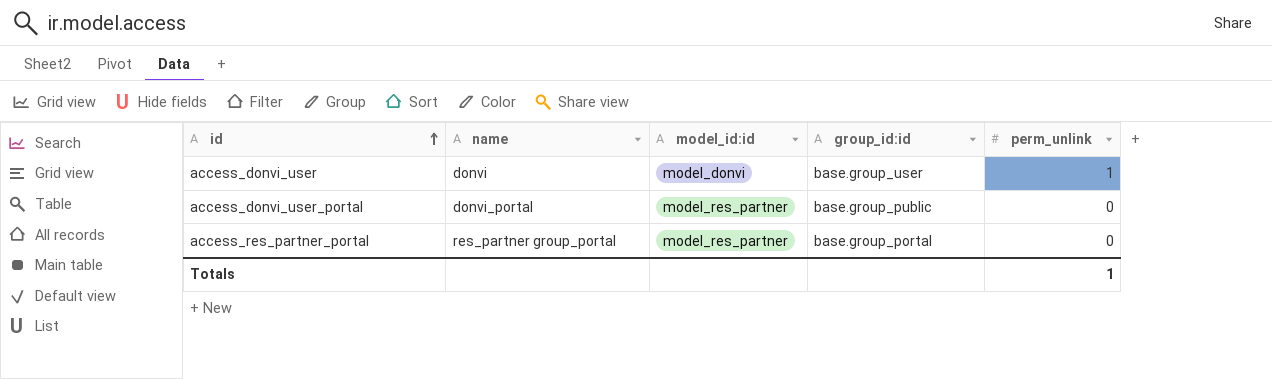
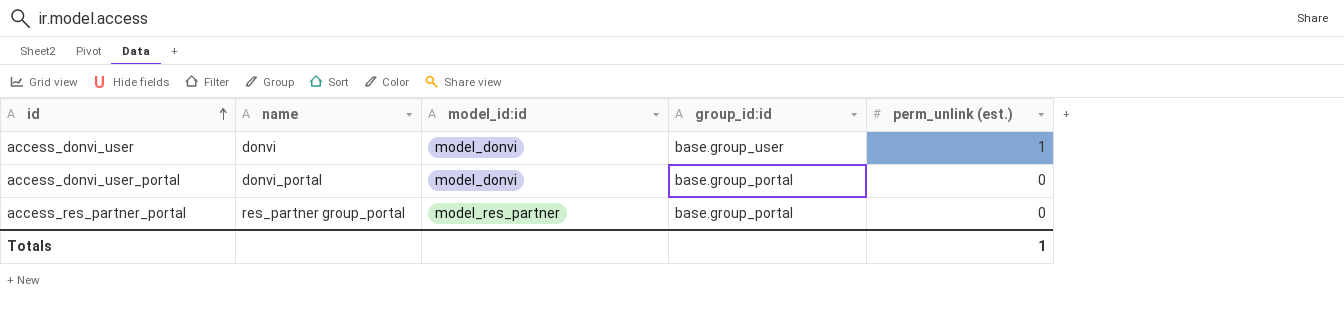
column name: perm_unlink -> perm_unlink (est.)
access_donvi_user_portal | model_id:id: model_res_partner -> model_donvi
access_donvi_user_portal | group_id:id: base.group_public -> base.group_portal

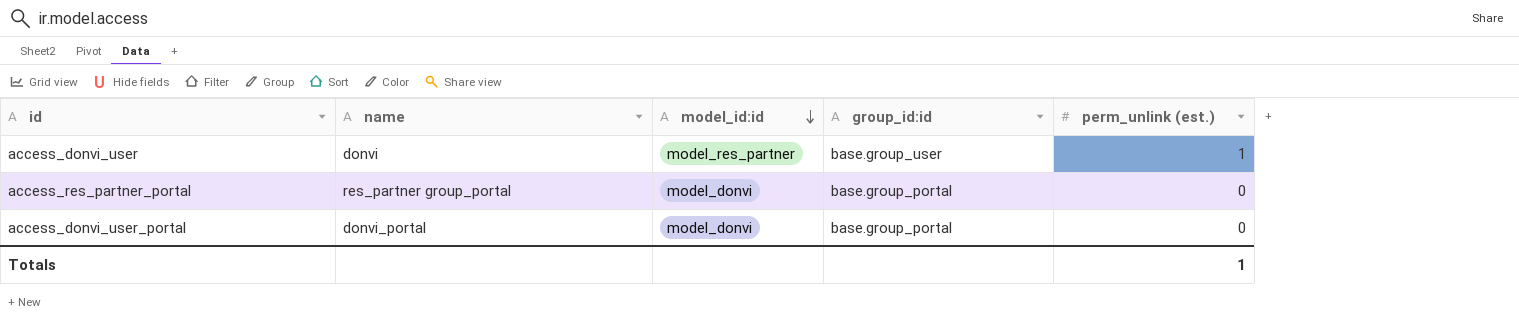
row order: id ascending -> model_id:id descending
access_donvi_user | model_id:id: model_donvi -> model_res_partner
access_res_partner_portal | model_id:id: model_res_partner -> model_donvi

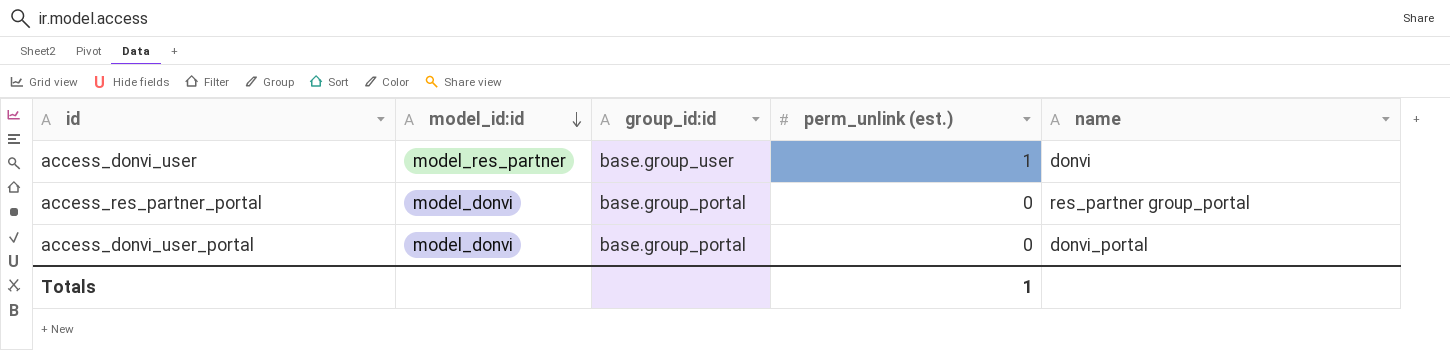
column name | position: 2 -> 5

